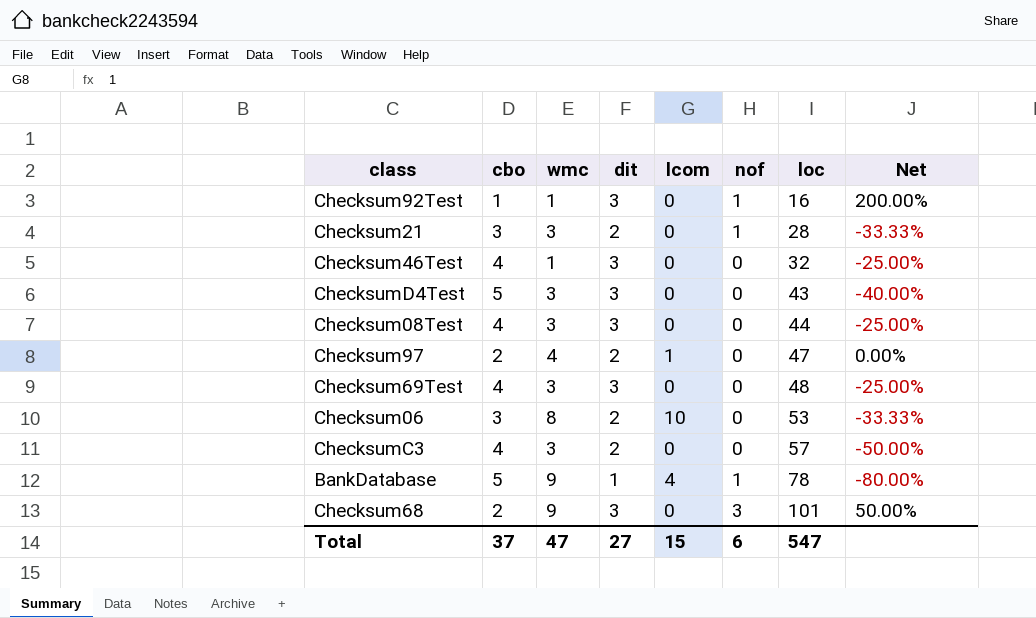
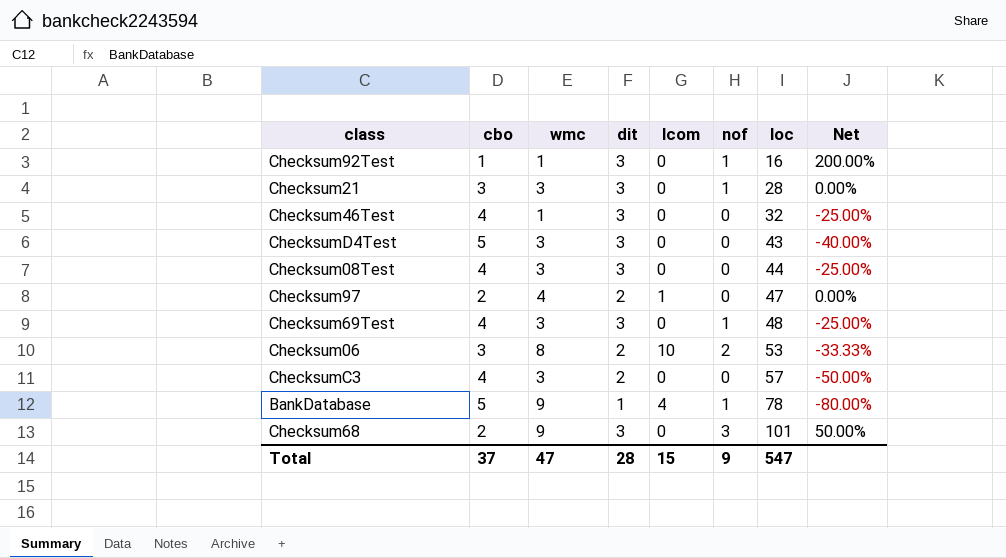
Checksum21 | dit: 2 -> 3
Checksum21 | Net: -33.33% -> 0.00%
Checksum69Test | nof: 0 -> 1
Checksum06 | nof: 0 -> 2
Total | dit: 27 -> 28
Total | nof: 6 -> 9

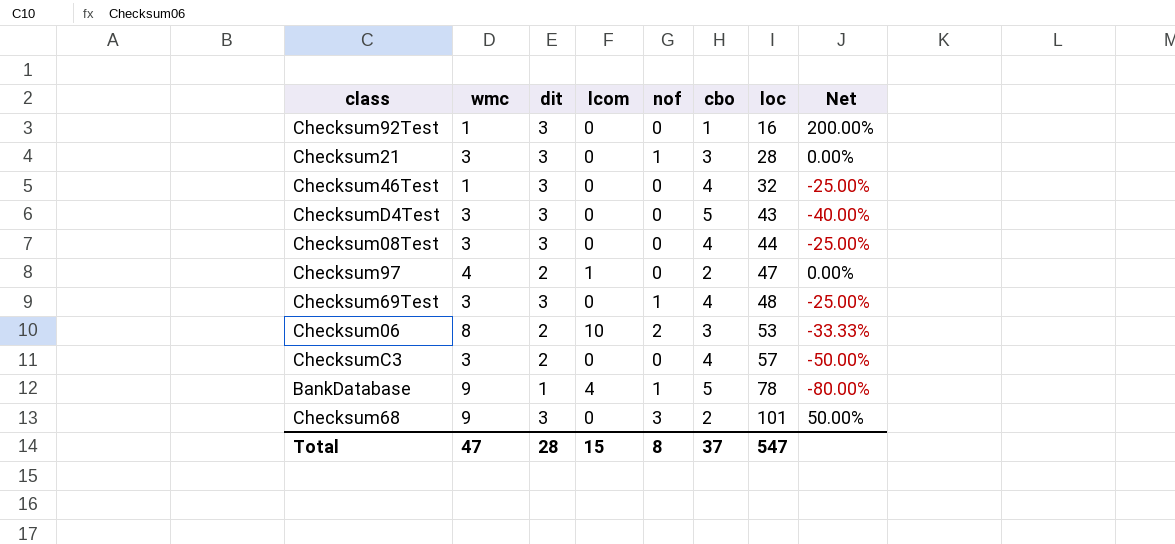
column cbo | position: 2 -> 6
Checksum92Test | nof: 1 -> 0
Total | nof: 9 -> 8

